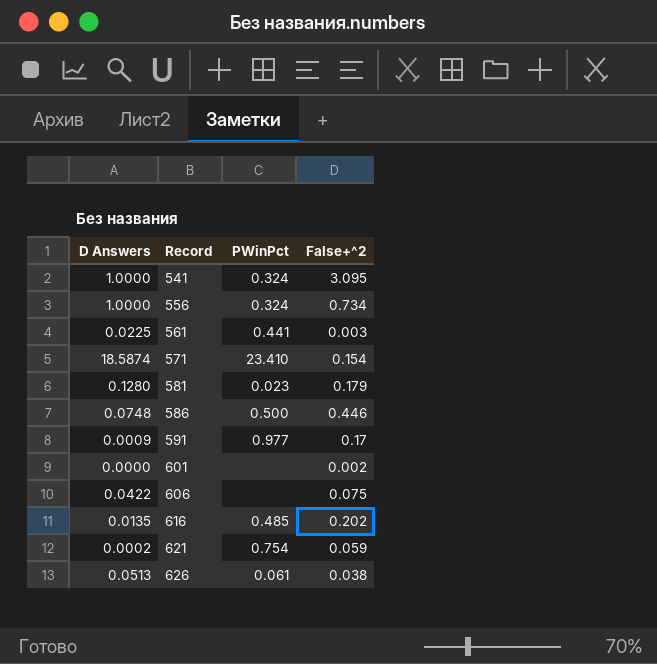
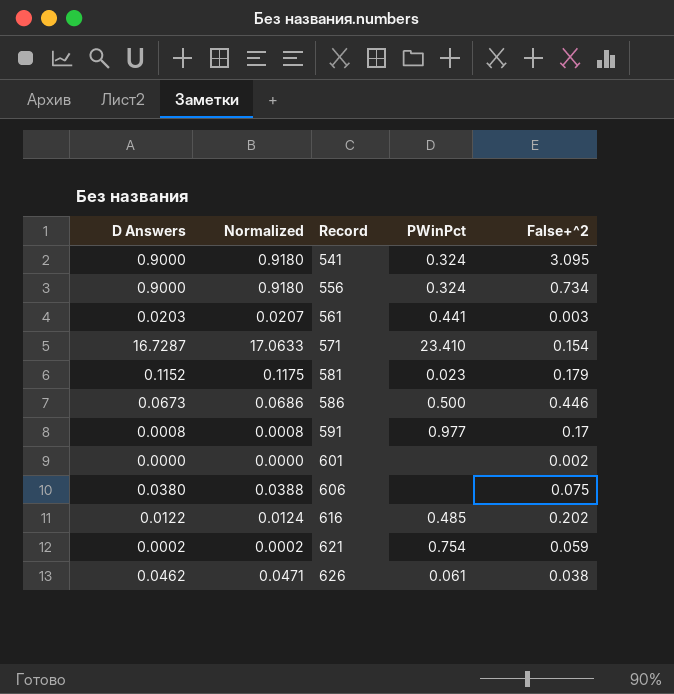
column Normalized | formula: none -> [D Answers] * 1.02
541 | D Answers: 1.0000 -> 0.9000
556 | D Answers: 1.0000 -> 0.9000
561 | D Answers: 0.0225 -> 0.0203
571 | D Answers: 18.5874 -> 16.7287
581 | D Answers: 0.1280 -> 0.1152
586 | D Answers: 0.0748 -> 0.0673
591 | D Answers: 0.0009 -> 0.0008
606 | D Answers: 0.0422 -> 0.0380
616 | D Answers: 0.0135 -> 0.0122
626 | D Answers: 0.0513 -> 0.0462

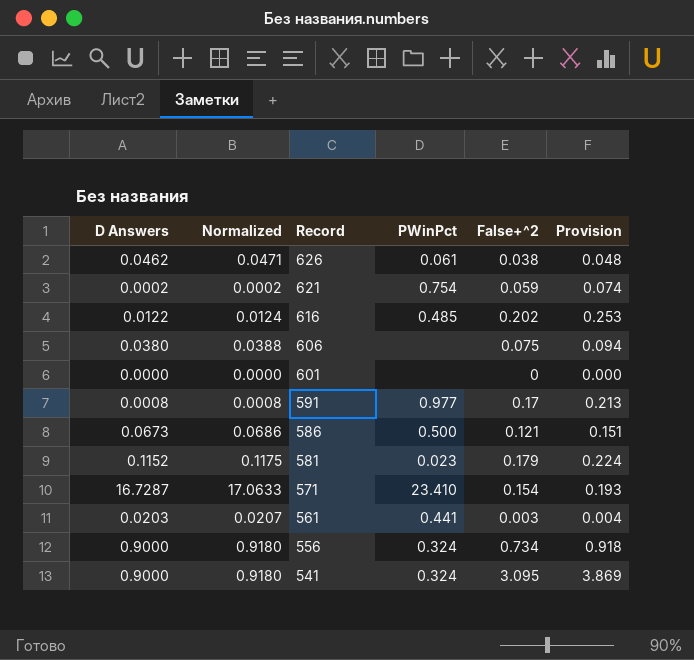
row order: Record ascending -> Record descending
column Provision | formula: none -> [False+^2] * 1.25
601 | False+^2: 0.002 -> 0
586 | False+^2: 0.446 -> 0.121

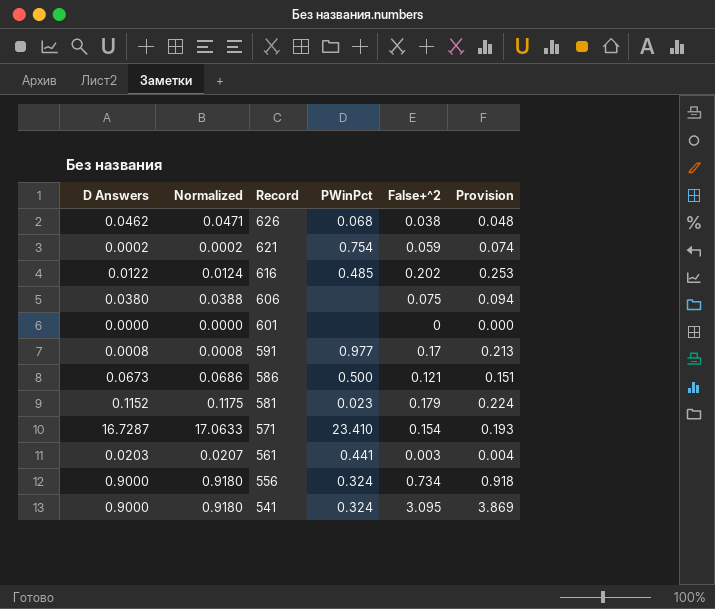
626 | PWinPct: 0.061 -> 0.068

